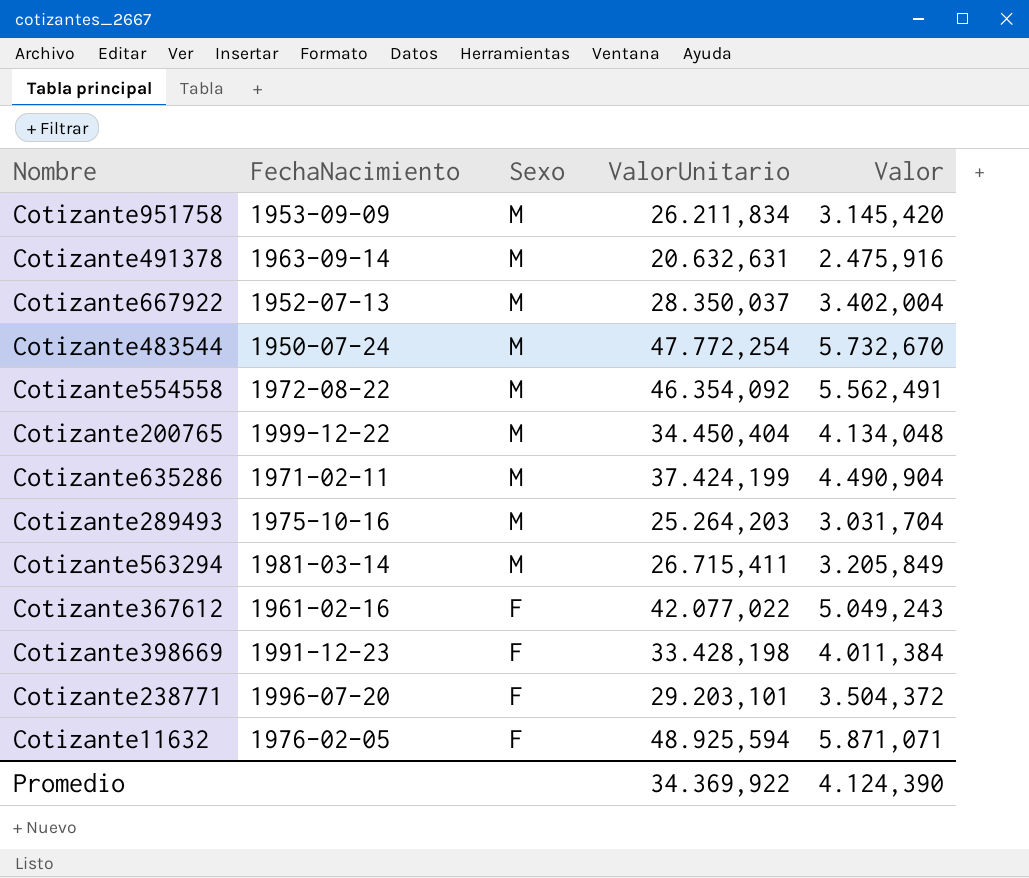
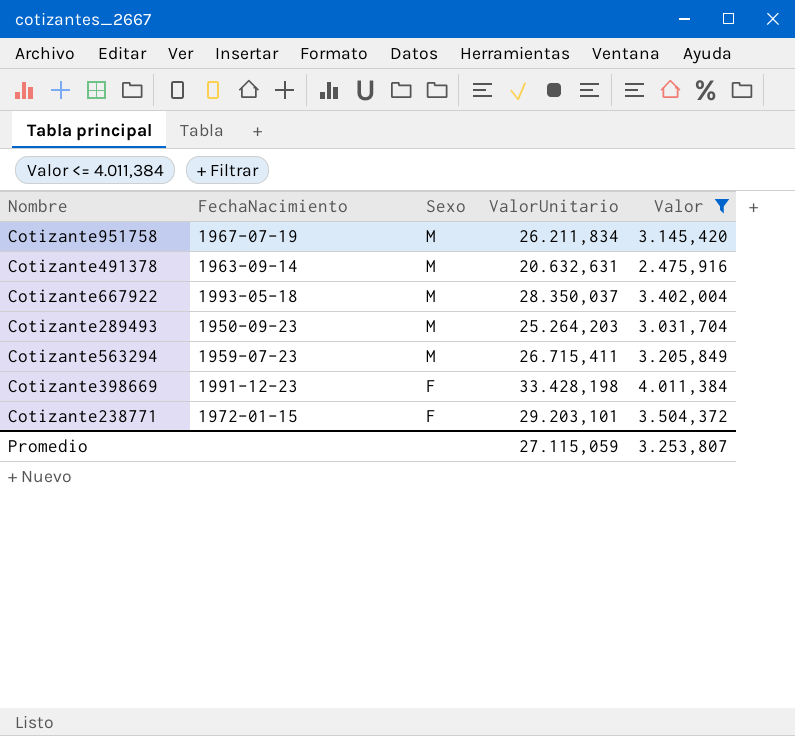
filter: none -> Valor <= 4.011,384
Cotizante951758 | FechaNacimiento: 1953-09-09 -> 1967-07-19
Cotizante667922 | FechaNacimiento: 1952-07-13 -> 1993-05-18
Cotizante289493 | FechaNacimiento: 1975-10-16 -> 1950-09-23
Cotizante563294 | FechaNacimiento: 1981-03-14 -> 1959-07-23
Cotizante238771 | FechaNacimiento: 1996-07-20 -> 1972-01-15
Promedio | ValorUnitario: 34.369,922 -> 27.115,059
Promedio | Valor: 4.124,390 -> 3.253,807

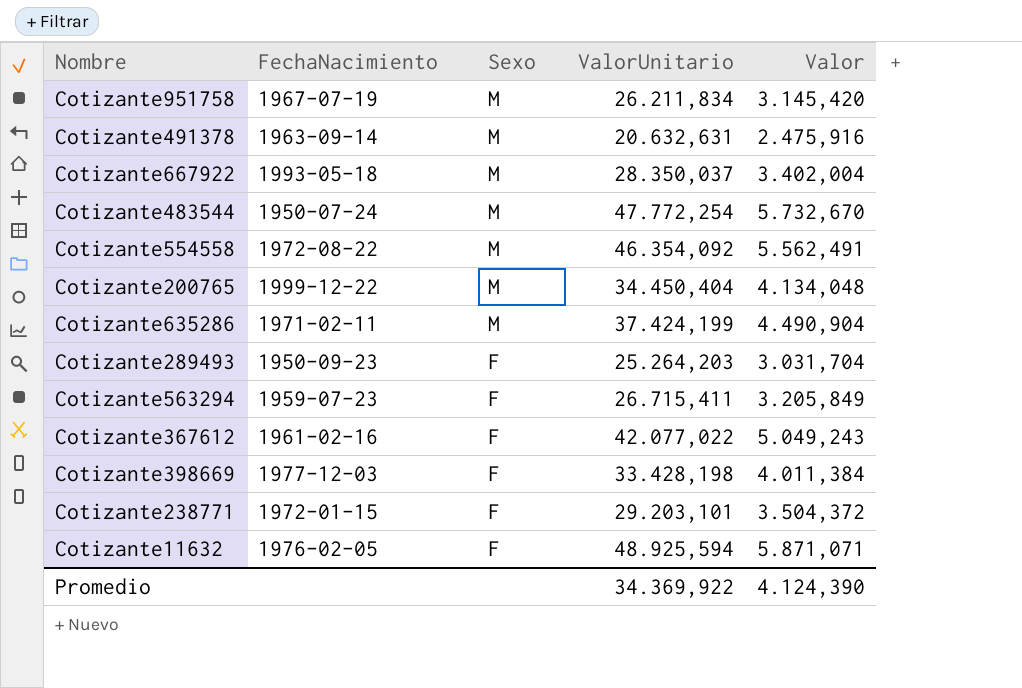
filter: Valor <= 4.011,384 -> none
Cotizante289493 | Sexo: M -> F
Cotizante563294 | Sexo: M -> F
Cotizante398669 | FechaNacimiento: 1991-12-23 -> 1977-12-03
Promedio | ValorUnitario: 27.115,059 -> 34.369,922
Promedio | Valor: 3.253,807 -> 4.124,390

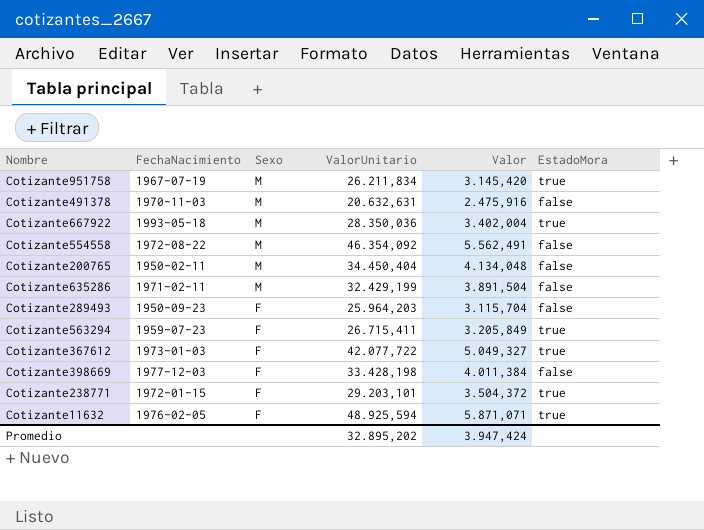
column EstadoMora | position: none -> 6
row Cotizante483544: 1950-07-24 | M | 47.772,254 | 5.732,670 -> none
Cotizante491378 | FechaNacimiento: 1963-09-14 -> 1970-11-03
Cotizante667922 | ValorUnitario: 28.350,037 -> 28.350,036
Cotizante200765 | FechaNacimiento: 1999-12-22 -> 1950-02-11
Cotizante635286 | ValorUnitario: 37.424,199 -> 32.429,199
Cotizante635286 | Valor: 4.490,904 -> 3.891,504
Cotizante289493 | ValorUnitario: 25.264,203 -> 25.964,203
Cotizante289493 | Valor: 3.031,704 -> 3.115,704
Cotizante367612 | FechaNacimiento: 1961-02-16 -> 1973-01-03
Cotizante367612 | ValorUnitario: 42.077,022 -> 42.077,722
Cotizante367612 | Valor: 5.049,243 -> 5.049,327
Promedio | ValorUnitario: 34.369,922 -> 32.895,202
Promedio | Valor: 4.124,390 -> 3.947,424

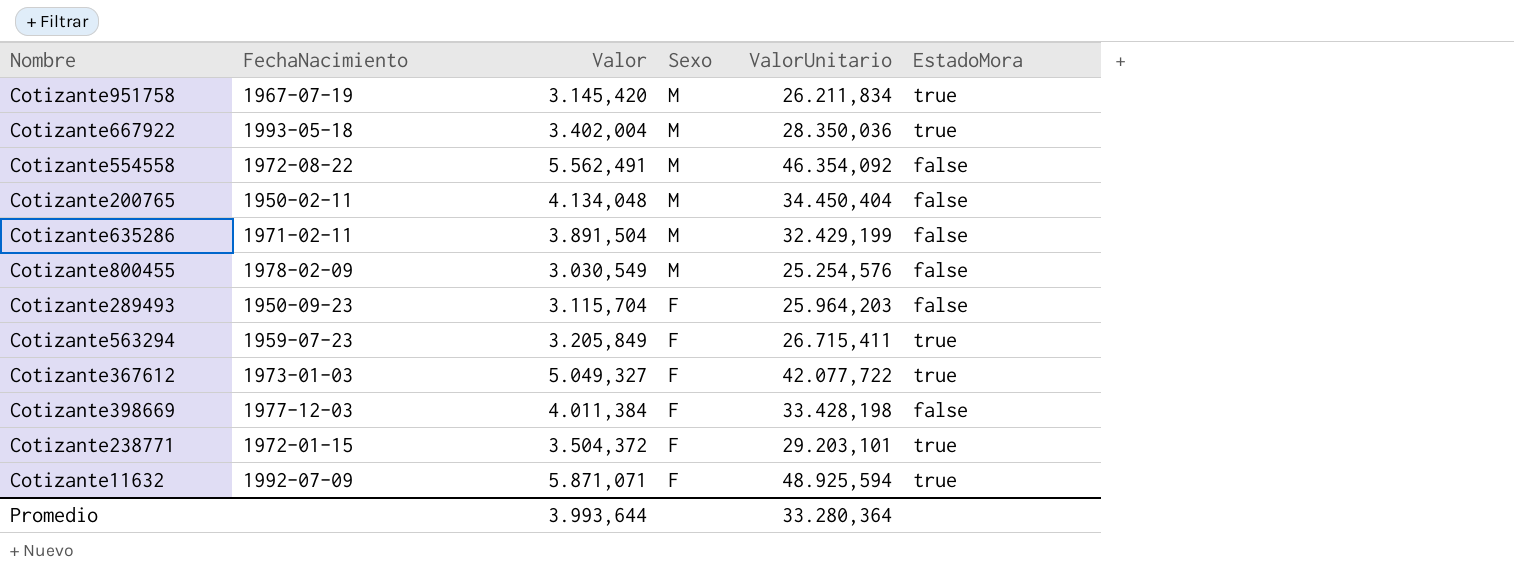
column Valor | position: 5 -> 3
row Cotizante491378: 1970-11-03 | M | 20.632,631 | 2.475,916 | false -> none
row Cotizante800455: none -> 1978-02-09 | 3.030,549 | M | 25.254,576 | false
Cotizante11632 | FechaNacimiento: 1976-02-05 -> 1992-07-09
Promedio | Valor: 3.947,424 -> 3.993,644
Promedio | ValorUnitario: 32.895,202 -> 33.280,364

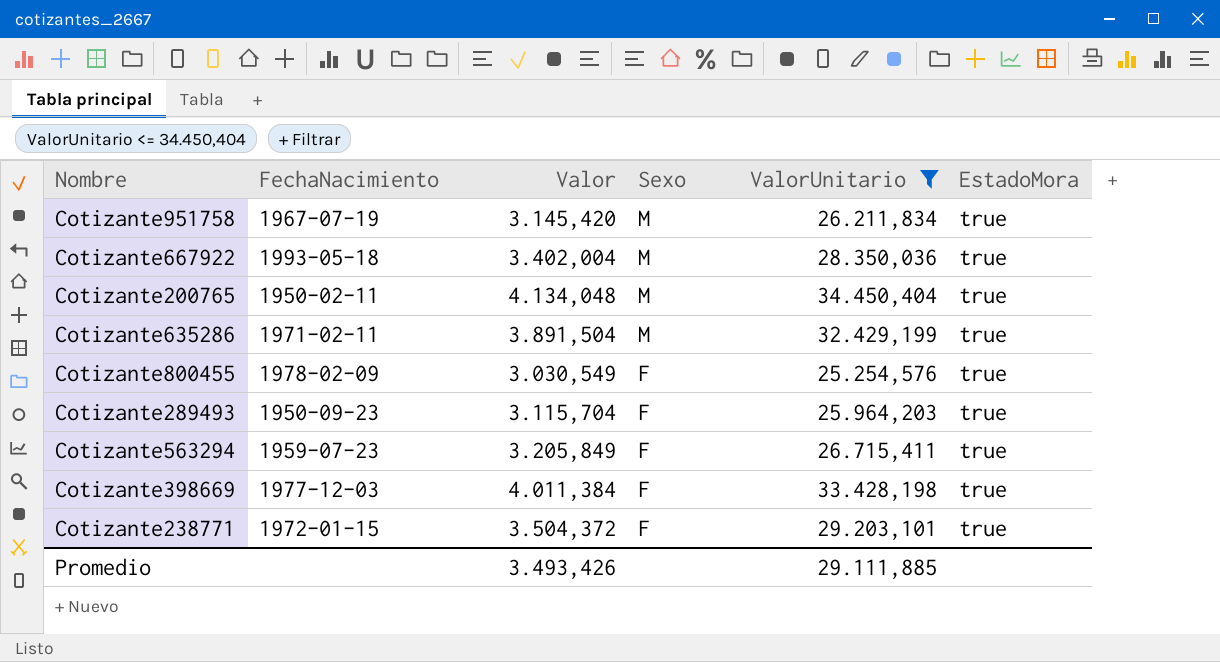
filter: none -> ValorUnitario <= 34.450,404
Cotizante200765 | EstadoMora: false -> true
Cotizante635286 | EstadoMora: false -> true
Cotizante800455 | Sexo: M -> F
Cotizante800455 | EstadoMora: false -> true
Cotizante289493 | EstadoMora: false -> true
Cotizante398669 | EstadoMora: false -> true
Promedio | Valor: 3.993,644 -> 3.493,426
Promedio | ValorUnitario: 33.280,364 -> 29.111,885

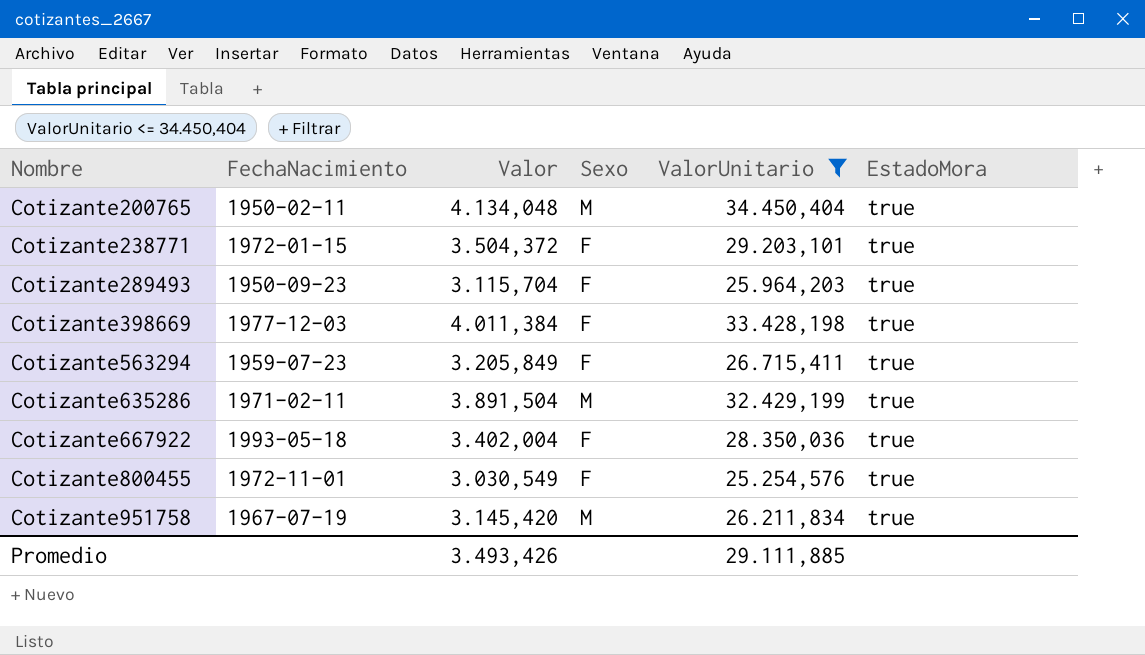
row order: Sexo descending -> Nombre ascending
Cotizante667922 | Sexo: M -> F
Cotizante800455 | FechaNacimiento: 1978-02-09 -> 1972-11-01

